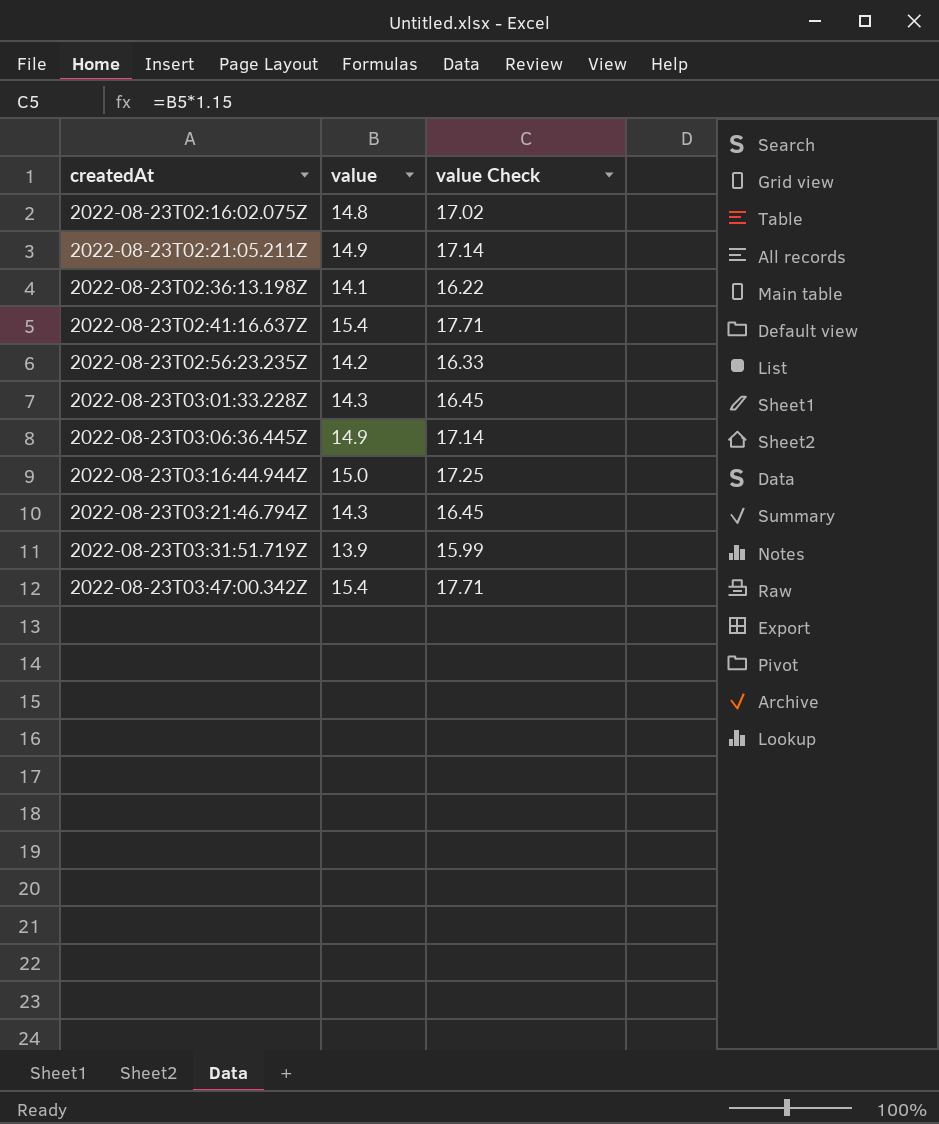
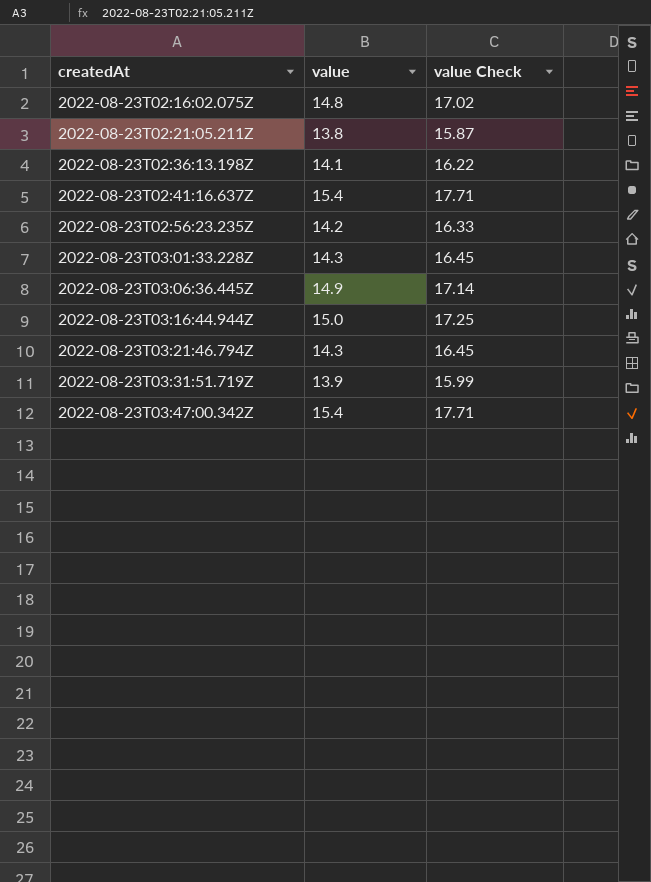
2022-08-23T02:21:05.211Z | value: 14.9 -> 13.8
2022-08-23T02:21:05.211Z | value Check: 17.14 -> 15.87

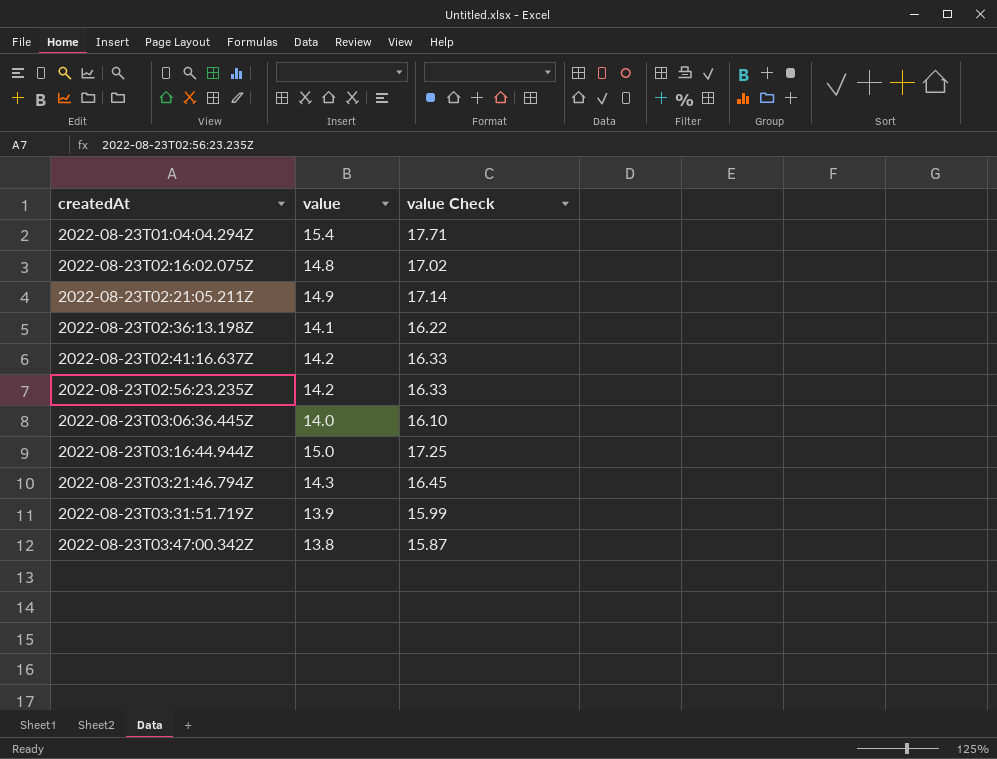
row 2022-08-23T03:01:33.228Z: 14.3 | 16.45 -> none
row 2022-08-23T01:04:04.294Z: none -> 15.4 | 17.71
2022-08-23T02:21:05.211Z | value: 13.8 -> 14.9
2022-08-23T02:21:05.211Z | value Check: 15.87 -> 17.14
2022-08-23T02:41:16.637Z | value: 15.4 -> 14.2
2022-08-23T02:41:16.637Z | value Check: 17.71 -> 16.33
2022-08-23T03:06:36.445Z | value: 14.9 -> 14.0
2022-08-23T03:06:36.445Z | value Check: 17.14 -> 16.10
2022-08-23T03:47:00.342Z | value: 15.4 -> 13.8
2022-08-23T03:47:00.342Z | value Check: 17.71 -> 15.87

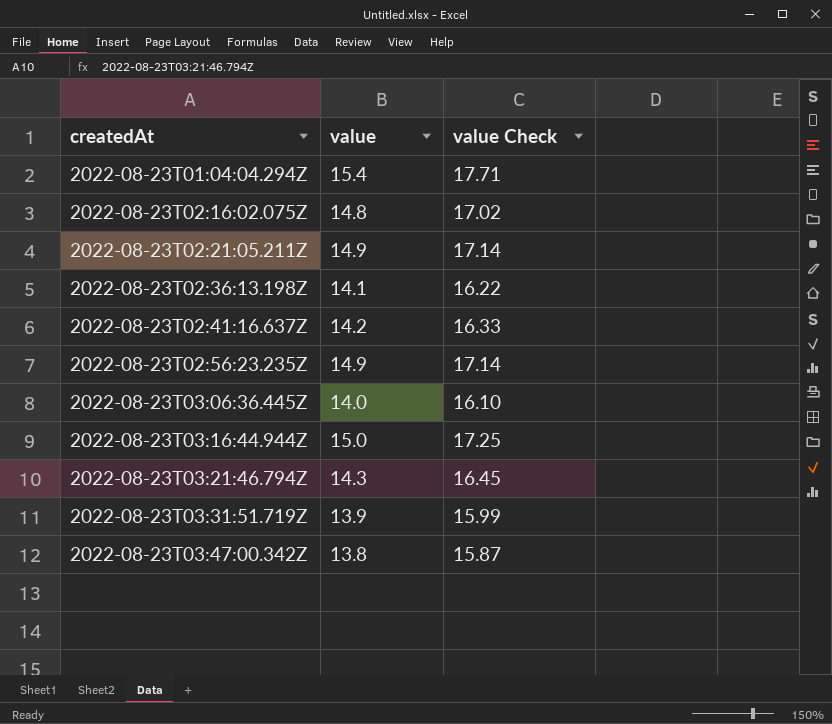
2022-08-23T02:56:23.235Z | value: 14.2 -> 14.9
2022-08-23T02:56:23.235Z | value Check: 16.33 -> 17.14

